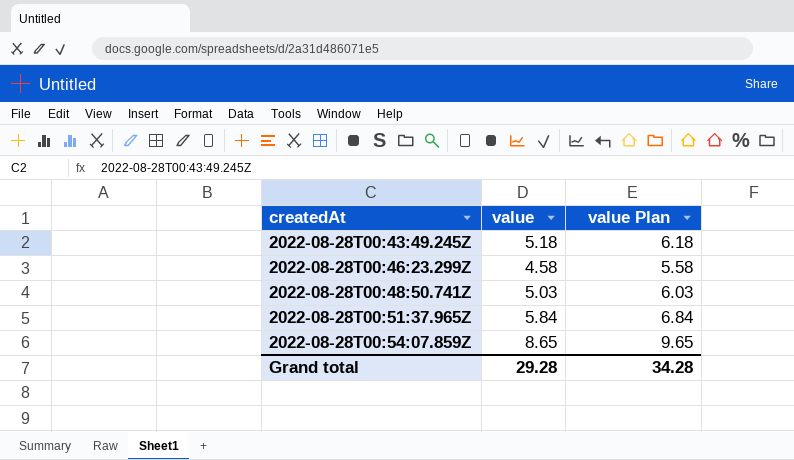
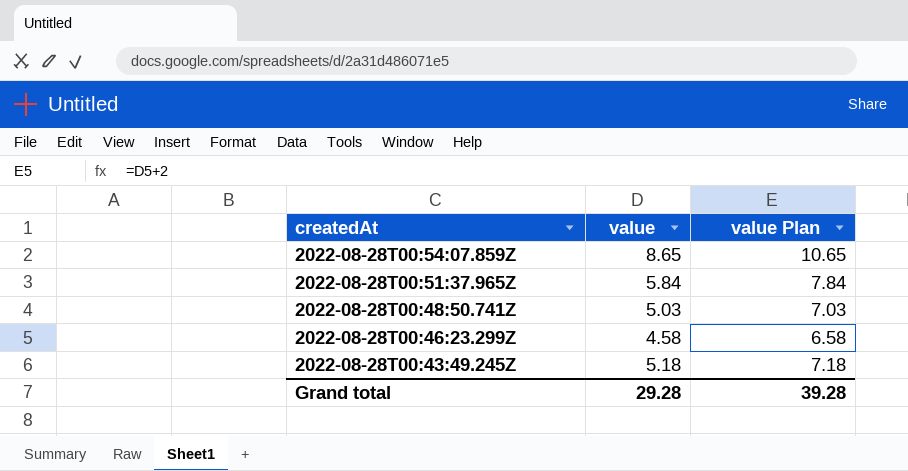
row order: createdAt ascending -> createdAt descending
column value Plan | formula: [value] + 1 -> [value] + 2
Grand total | value Plan: 34.28 -> 39.28

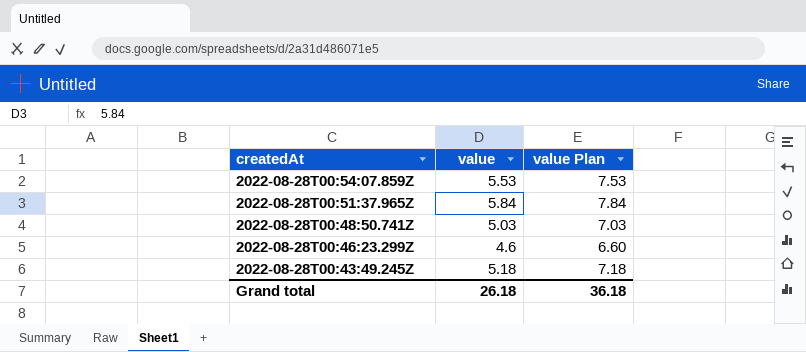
2022-08-28T00:54:07.859Z | value: 8.65 -> 5.53
2022-08-28T00:54:07.859Z | value Plan: 10.65 -> 7.53
2022-08-28T00:46:23.299Z | value: 4.58 -> 4.6
2022-08-28T00:46:23.299Z | value Plan: 6.58 -> 6.60
Grand total | value: 29.28 -> 26.18
Grand total | value Plan: 39.28 -> 36.18

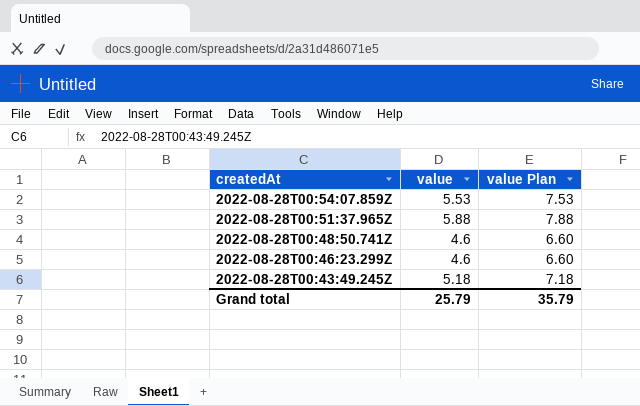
2022-08-28T00:51:37.965Z | value: 5.84 -> 5.88
2022-08-28T00:51:37.965Z | value Plan: 7.84 -> 7.88
2022-08-28T00:48:50.741Z | value: 5.03 -> 4.6
2022-08-28T00:48:50.741Z | value Plan: 7.03 -> 6.60
Grand total | value: 26.18 -> 25.79
Grand total | value Plan: 36.18 -> 35.79

